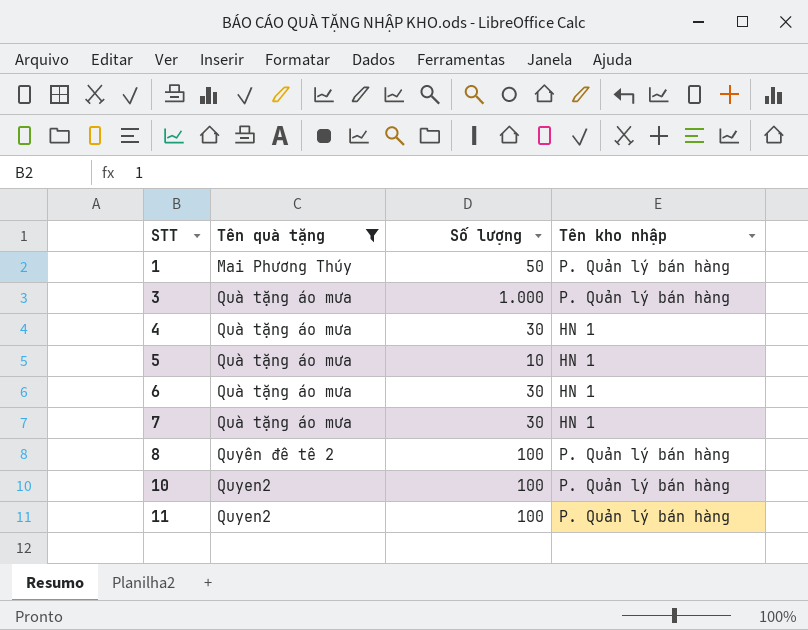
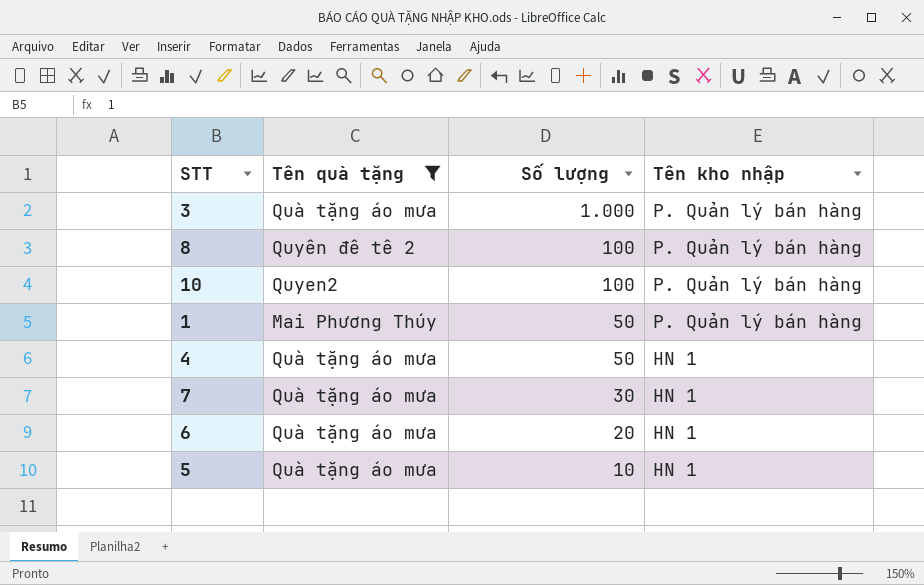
row order: STT ascending -> Số lượng descending
row 11: Quyen2 | 100 | P. Quản lý bán hàng -> none
4 | Số lượng: 30 -> 50
6 | Số lượng: 30 -> 20

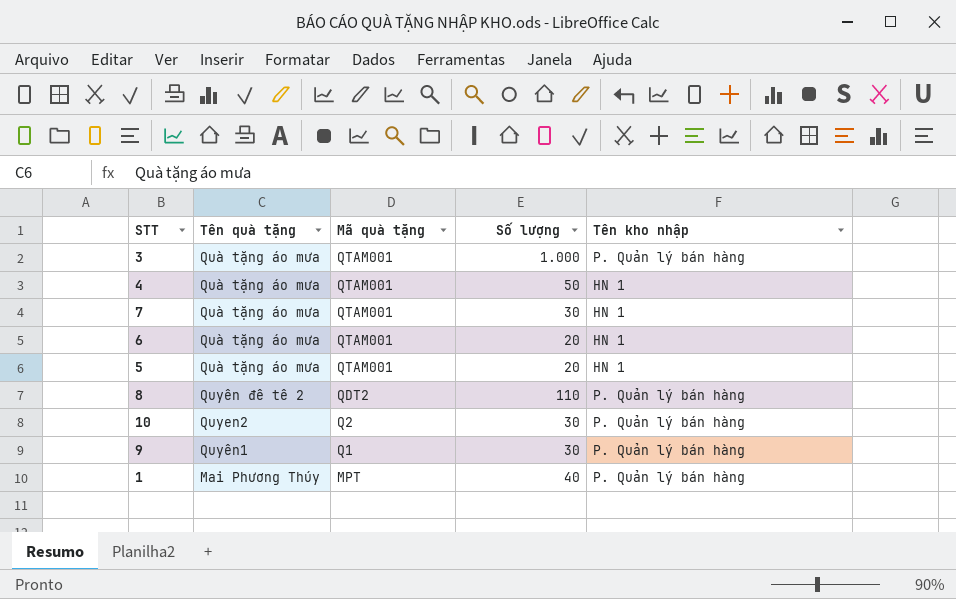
filter: Tên quà tặng != Quyên1 -> none
row order: Số lượng descending -> Mã quà tặng descending
column Mã quà tặng | position: none -> 3
5 | Số lượng: 10 -> 20
8 | Số lượng: 100 -> 110
10 | Số lượng: 100 -> 30
1 | Số lượng: 50 -> 40

